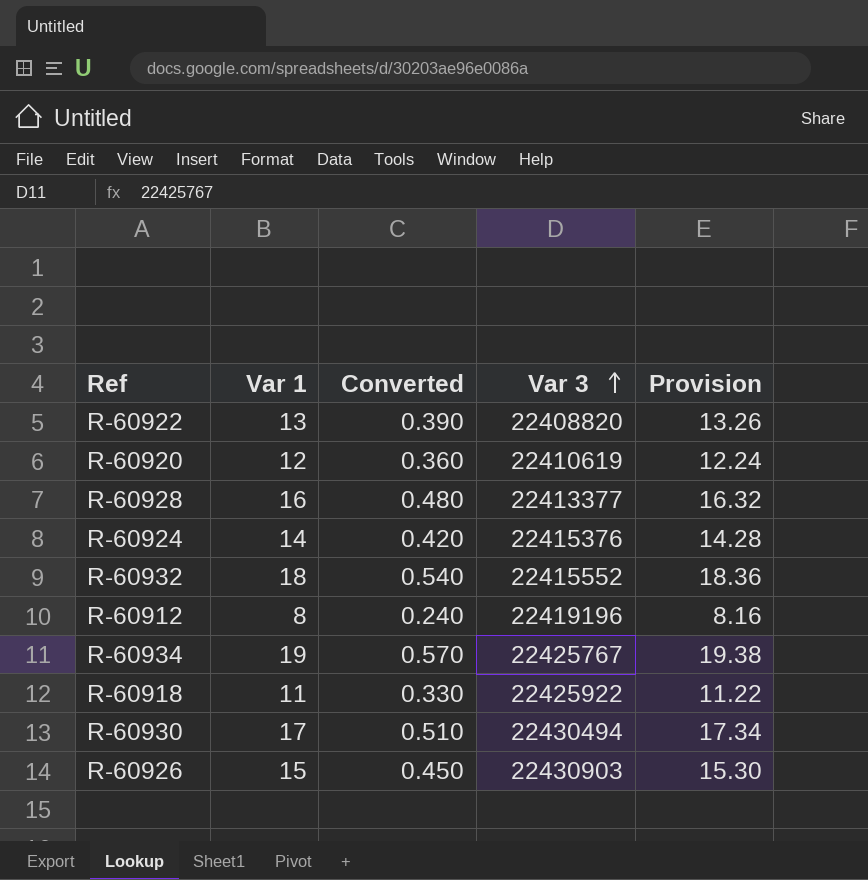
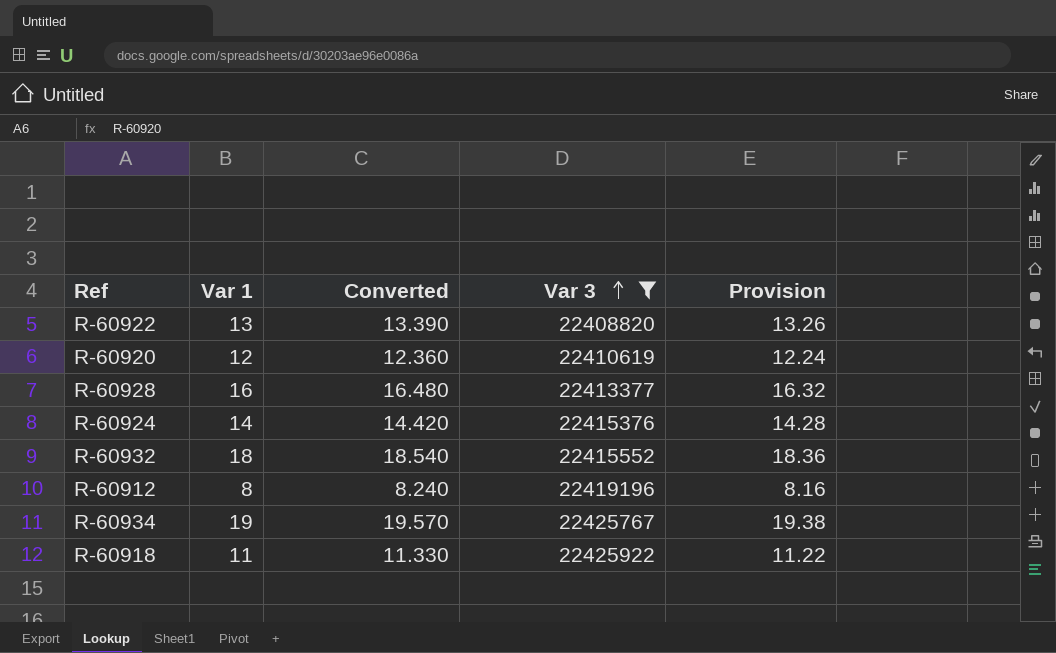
filter: none -> Var 3 <= 22425922
column Converted | formula: [Var 1] * 0.03 -> [Var 1] * 1.03

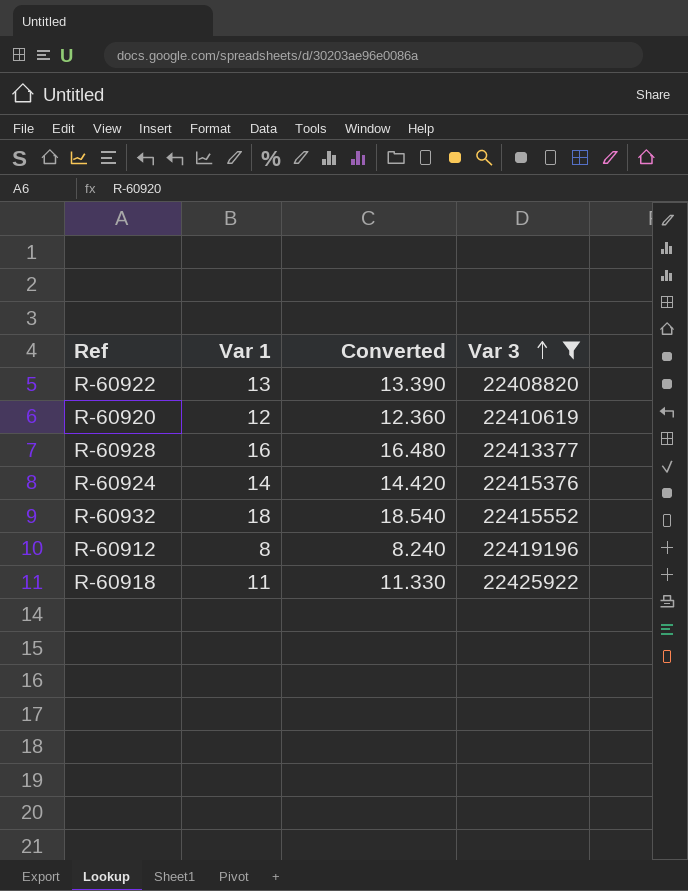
column Provision | formula: [Var 1] * 1.02 -> none
row R-60934: 19 | 19.570 | 22425767 | 19.38 -> none

